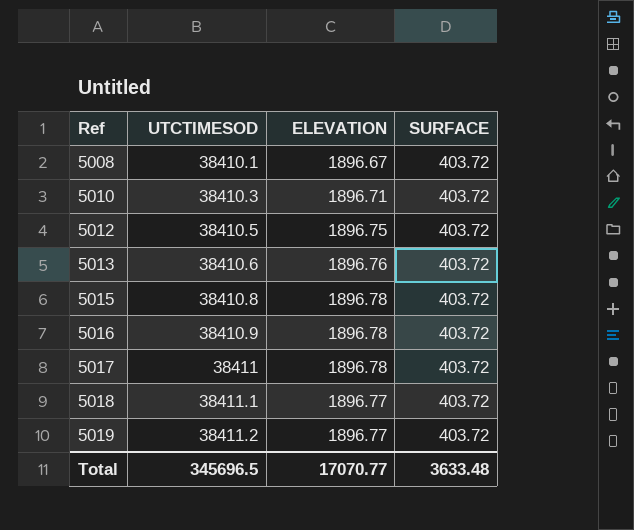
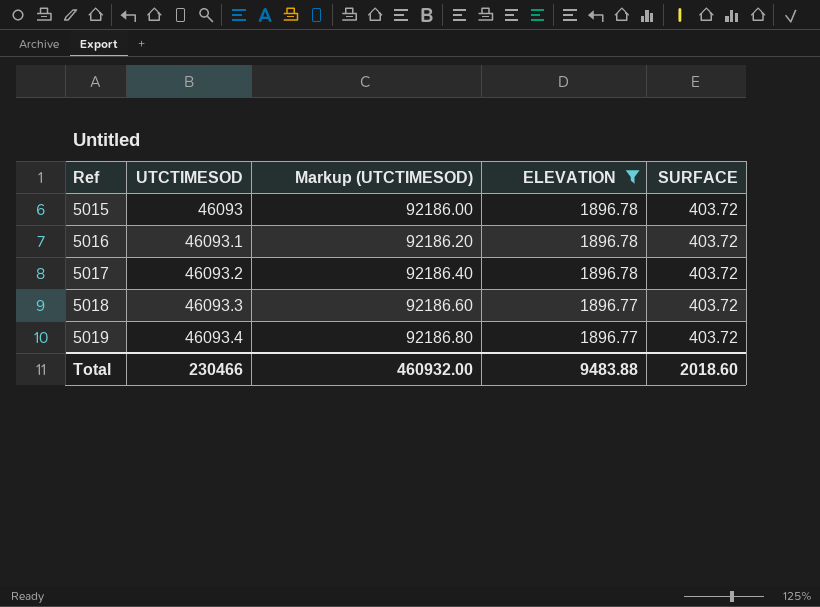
filter: none -> ELEVATION >= 1896.77
column Markup (UTCTIMESOD) | formula: none -> [UTCTIMESOD] * 2
5015 | UTCTIMESOD: 38410.8 -> 46093
5016 | UTCTIMESOD: 38410.9 -> 46093.1
5017 | UTCTIMESOD: 38411 -> 46093.2
5018 | UTCTIMESOD: 38411.1 -> 46093.3
5019 | UTCTIMESOD: 38411.2 -> 46093.4
Total | UTCTIMESOD: 345696.5 -> 230466
Total | ELEVATION: 17070.77 -> 9483.88
Total | SURFACE: 3633.48 -> 2018.60

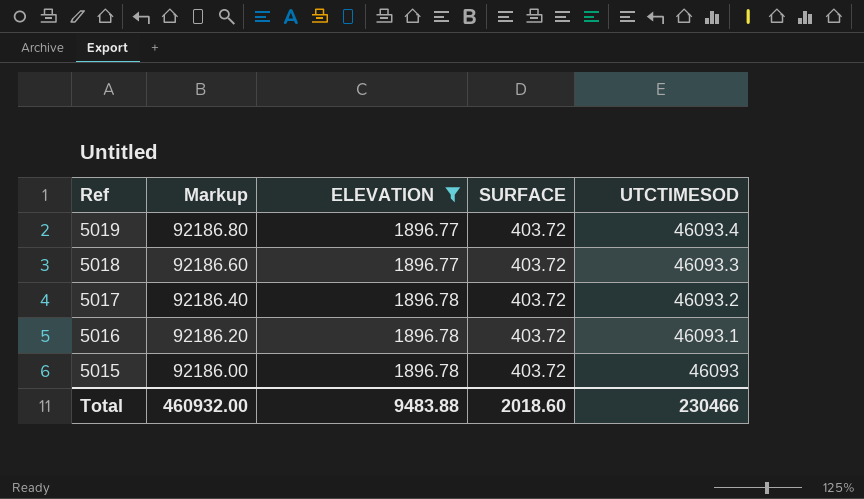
row order: Ref ascending -> Ref descending
column name: Markup (UTCTIMESOD) -> Markup
column UTCTIMESOD | position: 2 -> 5

